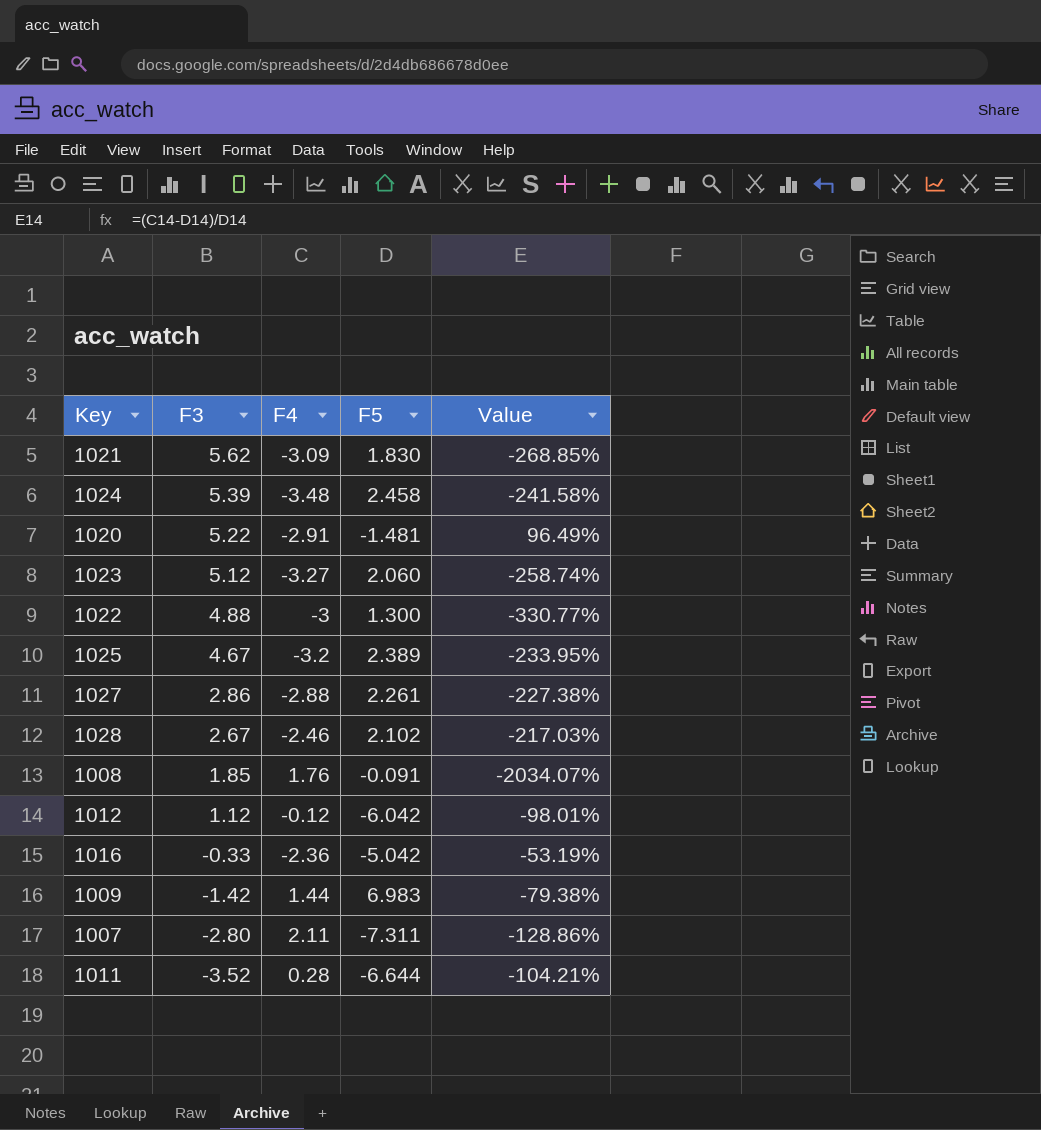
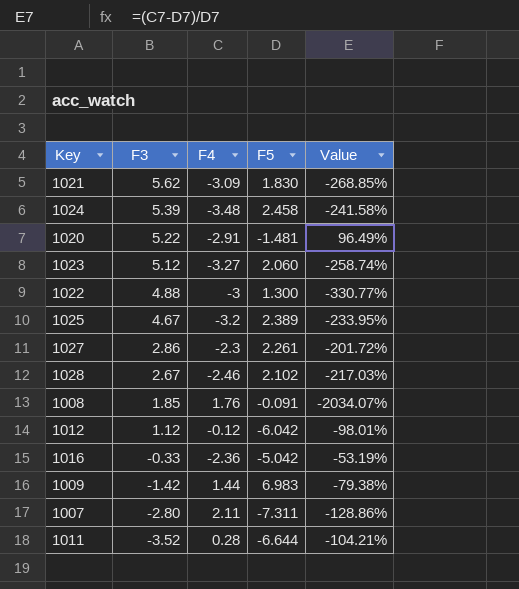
1027 | F4: -2.88 -> -2.3
1027 | Value: -227.38% -> -201.72%

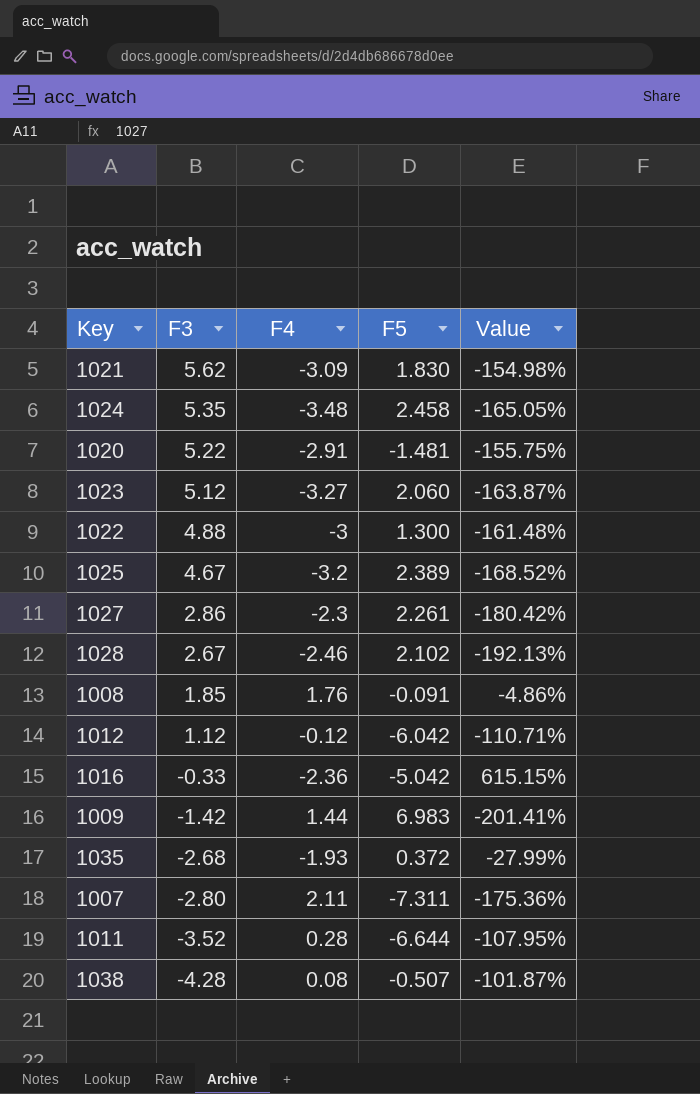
column Value | formula: ([F4] - [F5]) / [F5] -> ([F4] - [F3]) / [F3]
1024 | F3: 5.39 -> 5.35
row 1035: none -> -2.68 | -1.93 | 0.372 | -27.99%
row 1038: none -> -4.28 | 0.08 | -0.507 | -101.87%

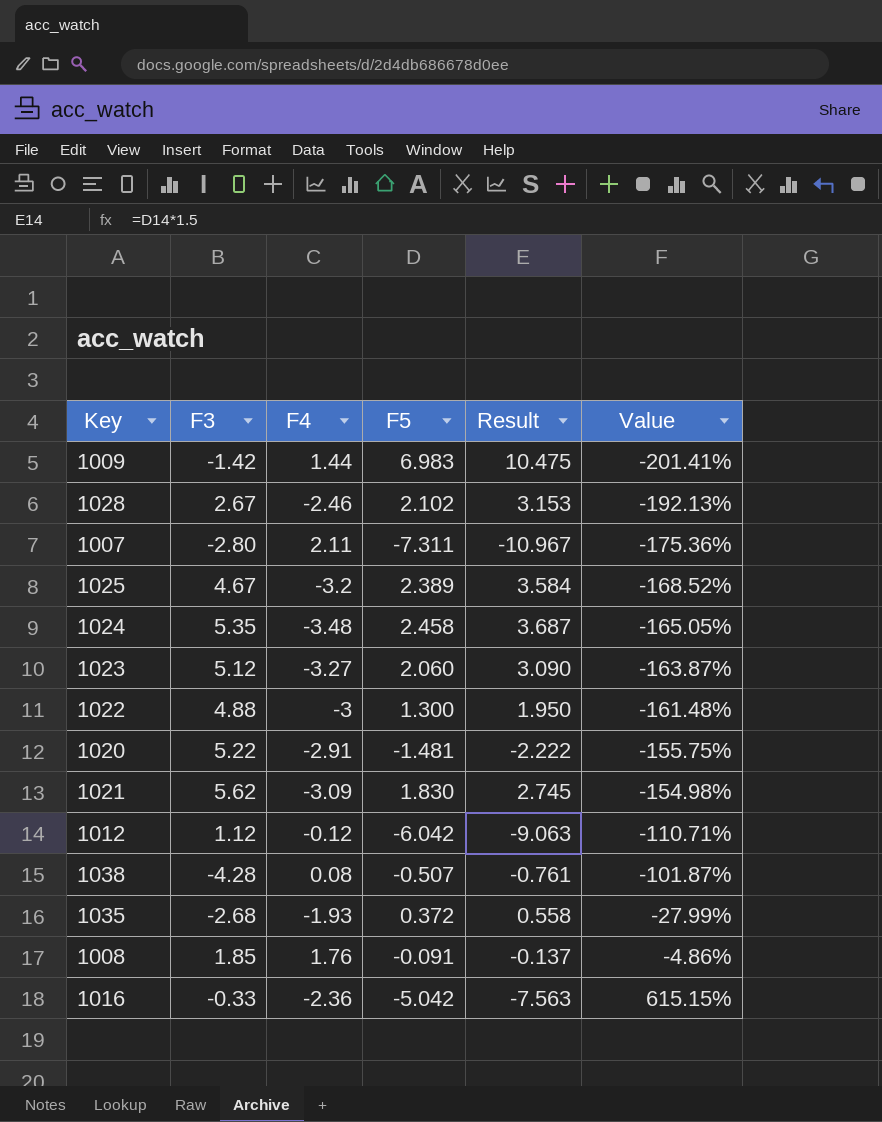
row order: F3 descending -> Value ascending
column Result | formula: none -> [F5] * 1.5
row 1027: 2.86 | -2.3 | 2.261 | -180.42% -> none
row 1011: -3.52 | 0.28 | -6.644 | -107.95% -> none

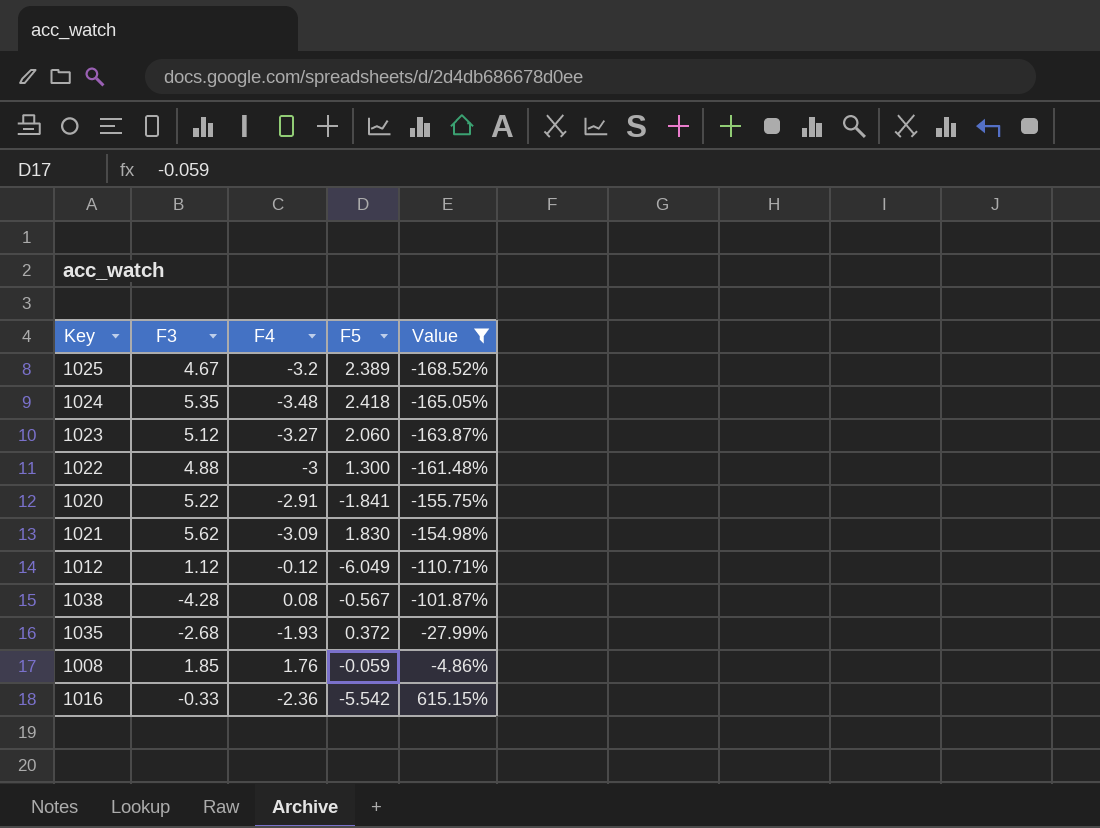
filter: none -> Value >= -168.52%
column Result | formula: [F5] * 1.5 -> none
1024 | F5: 2.458 -> 2.418
1020 | F5: -1.481 -> -1.841
1012 | F5: -6.042 -> -6.049
1038 | F5: -0.507 -> -0.567
1008 | F5: -0.091 -> -0.059
1016 | F5: -5.042 -> -5.542

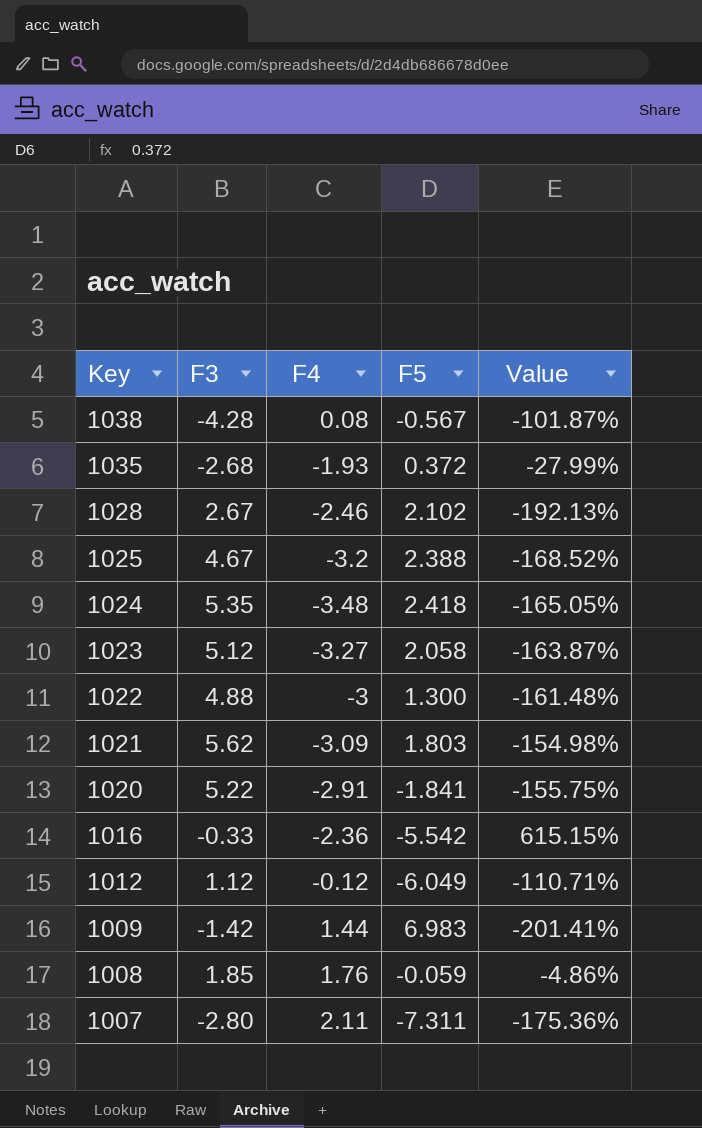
filter: Value >= -168.52% -> none
row order: Value ascending -> Key descending
1025 | F5: 2.389 -> 2.388
1023 | F5: 2.060 -> 2.058
1021 | F5: 1.830 -> 1.803

